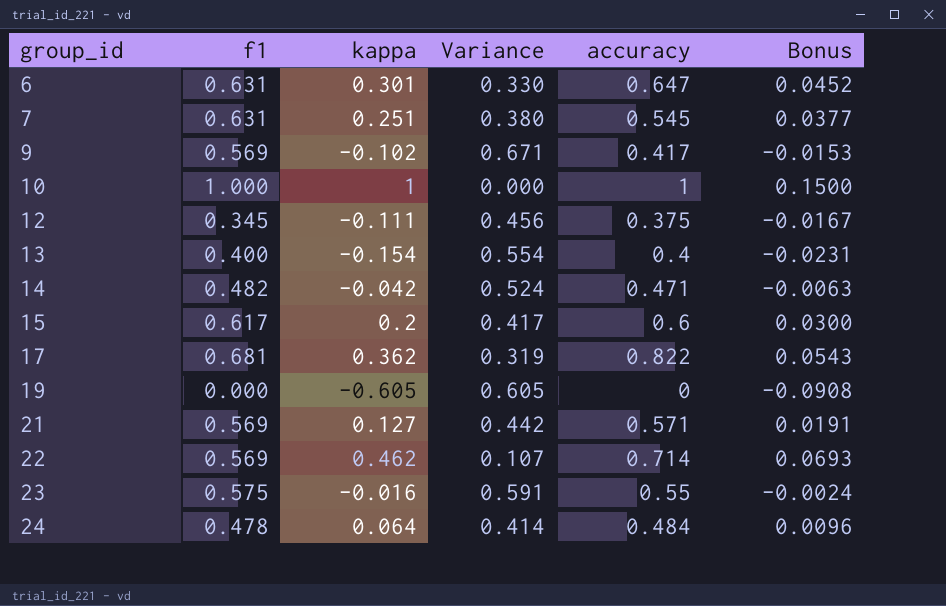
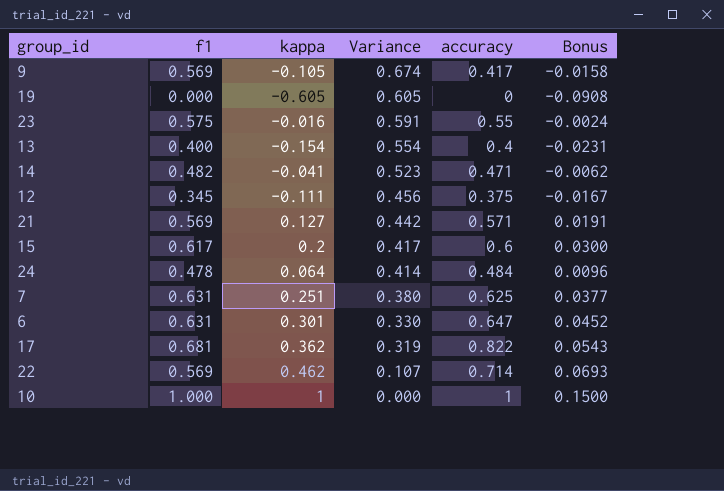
row order: group_id ascending -> Variance descending
9 | kappa: -0.102 -> -0.105
9 | Variance: 0.671 -> 0.674
9 | Bonus: -0.0153 -> -0.0158
14 | kappa: -0.042 -> -0.041
14 | Variance: 0.524 -> 0.523
14 | Bonus: -0.0063 -> -0.0062
7 | accuracy: 0.545 -> 0.625

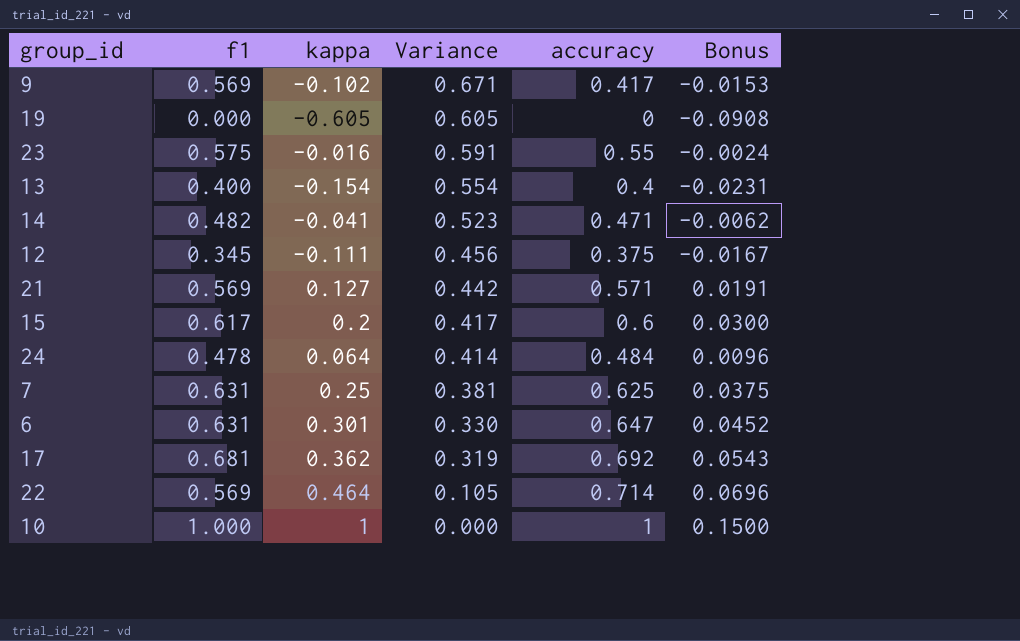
9 | kappa: -0.105 -> -0.102
9 | Variance: 0.674 -> 0.671
9 | Bonus: -0.0158 -> -0.0153
7 | kappa: 0.251 -> 0.25
7 | Variance: 0.380 -> 0.381
7 | Bonus: 0.0377 -> 0.0375
17 | accuracy: 0.822 -> 0.692
22 | kappa: 0.462 -> 0.464
22 | Variance: 0.107 -> 0.105
22 | Bonus: 0.0693 -> 0.0696

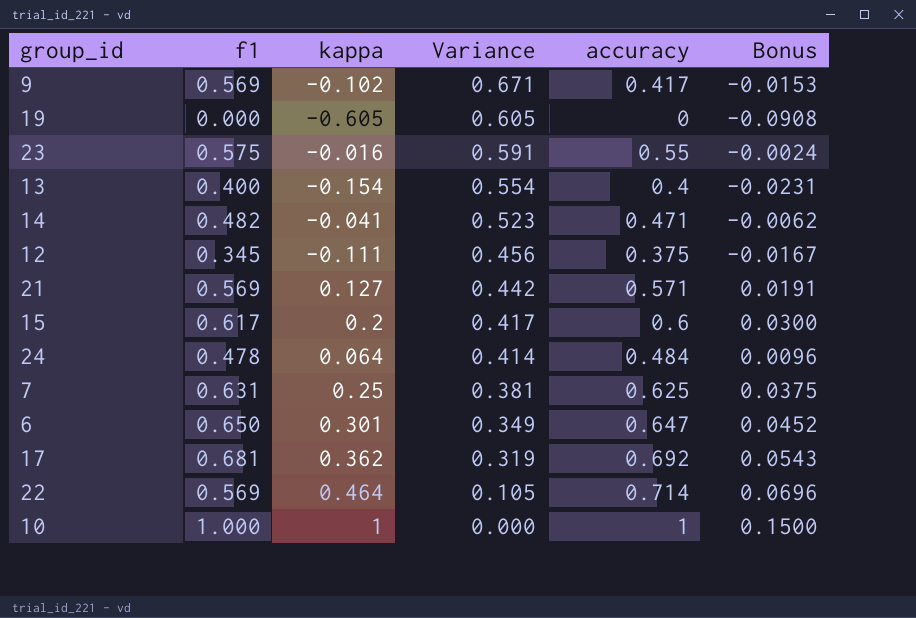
6 | f1: 0.631 -> 0.650
6 | Variance: 0.330 -> 0.349

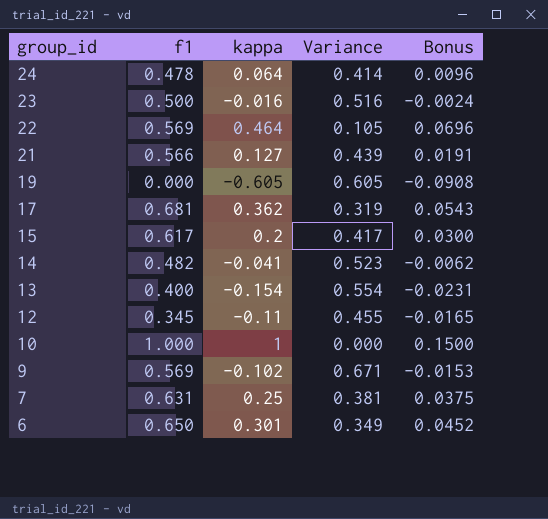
row order: Variance descending -> group_id descending
column accuracy | position: 5 -> none
23 | f1: 0.575 -> 0.500
23 | Variance: 0.591 -> 0.516
21 | f1: 0.569 -> 0.566
21 | Variance: 0.442 -> 0.439
12 | kappa: -0.111 -> -0.11
12 | Variance: 0.456 -> 0.455
12 | Bonus: -0.0167 -> -0.0165

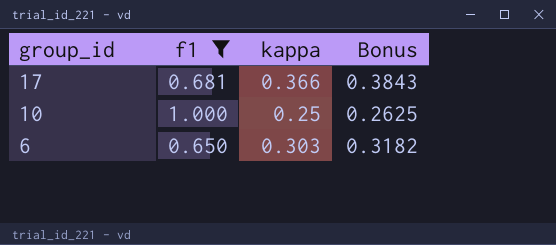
filter: none -> f1 >= 0.650
column Variance | formula: [f1] - [kappa] -> none
column Bonus | formula: [kappa] * 0.15 -> [kappa] * 1.05
17 | kappa: 0.362 -> 0.366
10 | kappa: 1 -> 0.25
6 | kappa: 0.301 -> 0.303

